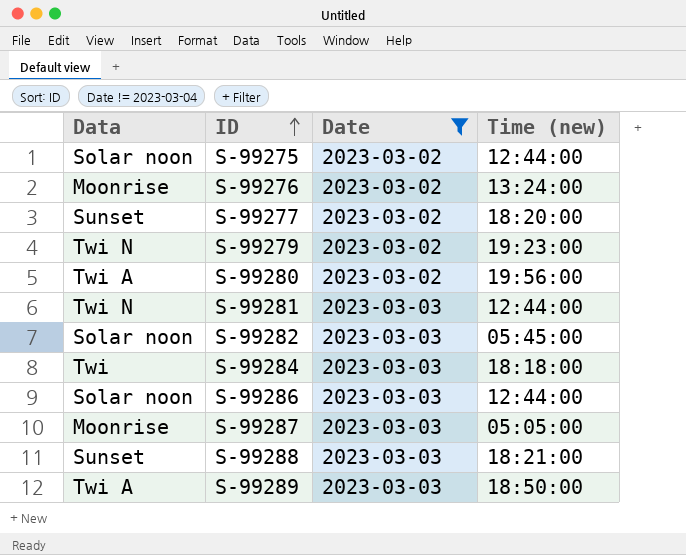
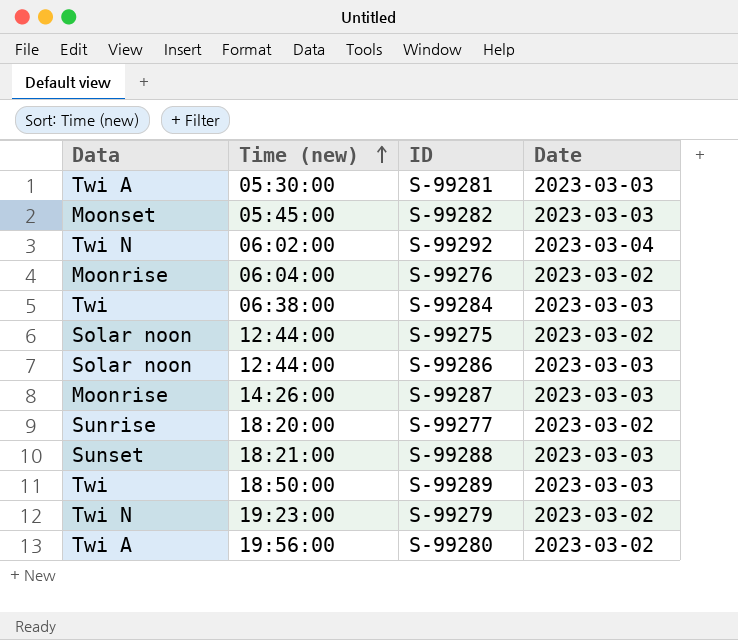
filter: Date != 2023-03-04 -> none
row order: ID ascending -> Time (new) ascending
column Time (new) | position: 4 -> 2
S-99281 | Data: Twi N -> Twi A
S-99281 | Time (new): 12:44:00 -> 05:30:00
S-99282 | Data: Solar noon -> Moonset
S-99276 | Time (new): 13:24:00 -> 06:04:00
S-99284 | Time (new): 18:18:00 -> 06:38:00
S-99287 | Time (new): 05:05:00 -> 14:26:00
S-99277 | Data: Sunset -> Sunrise
S-99289 | Data: Twi A -> Twi

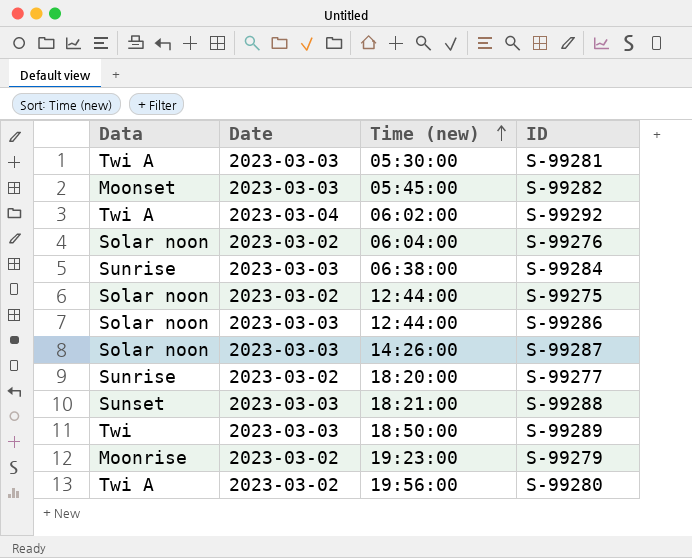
column Date | position: 4 -> 2
S-99292 | Data: Twi N -> Twi A
S-99276 | Data: Moonrise -> Solar noon
S-99284 | Data: Twi -> Sunrise
S-99287 | Data: Moonrise -> Solar noon
S-99279 | Data: Twi N -> Moonrise

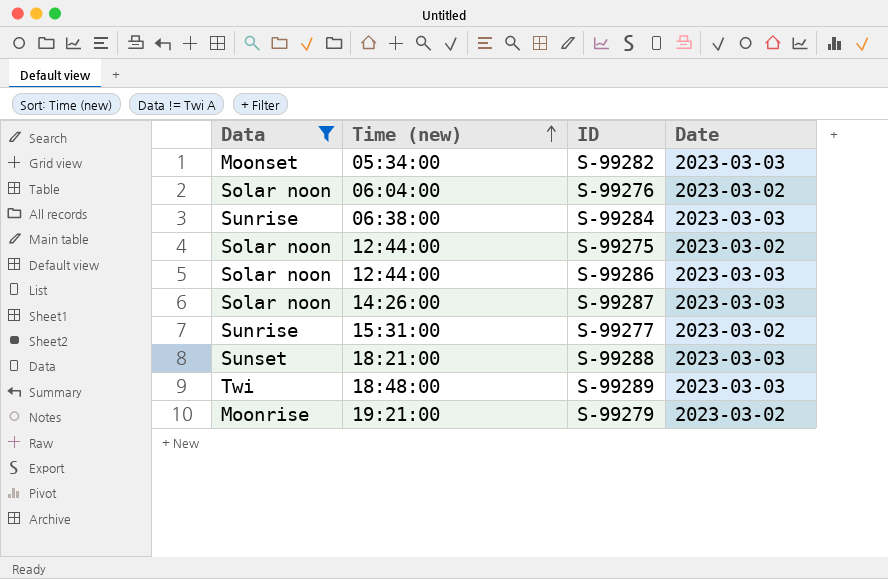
filter: none -> Data != Twi A
column Date | position: 2 -> 4
S-99282 | Time (new): 05:45:00 -> 05:34:00
S-99277 | Time (new): 18:20:00 -> 15:31:00
S-99289 | Time (new): 18:50:00 -> 18:48:00
S-99279 | Time (new): 19:23:00 -> 19:21:00

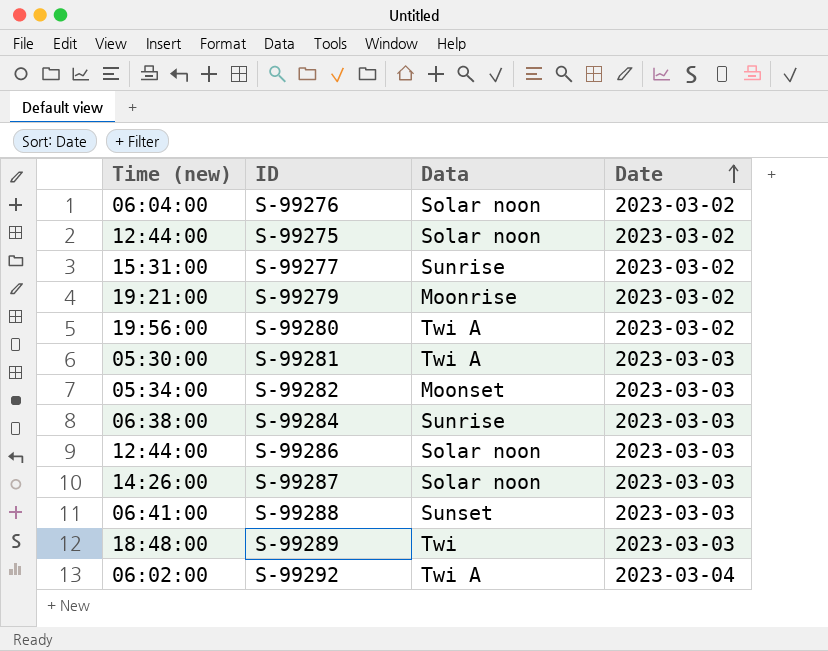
filter: Data != Twi A -> none
row order: Time (new) ascending -> Date ascending
column Data | position: 1 -> 3
S-99288 | Time (new): 18:21:00 -> 06:41:00

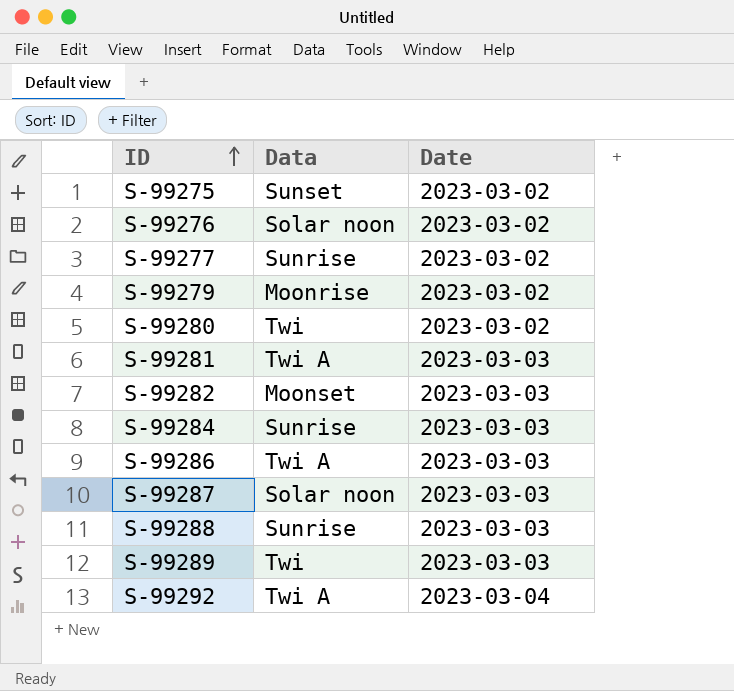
row order: Date ascending -> ID ascending
column Time (new) | position: 1 -> none
S-99275 | Data: Solar noon -> Sunset
S-99280 | Data: Twi A -> Twi
S-99286 | Data: Solar noon -> Twi A
S-99288 | Data: Sunset -> Sunrise

